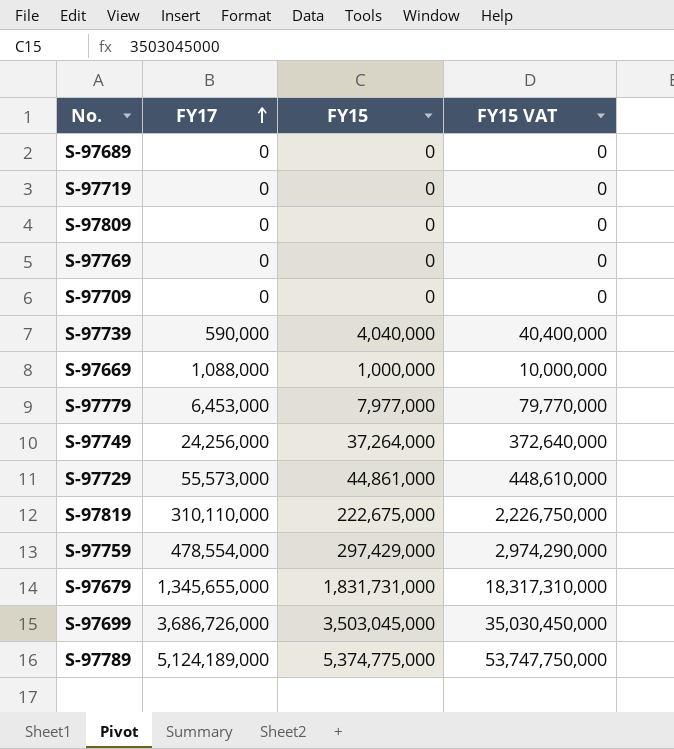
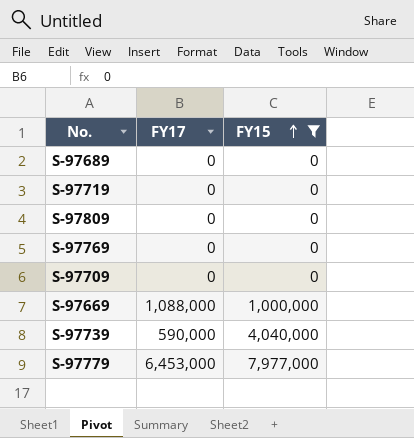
filter: none -> FY15 <= 7,977,000
row order: FY17 ascending -> FY15 ascending
column FY15 VAT | formula: [FY15] * 10 -> none

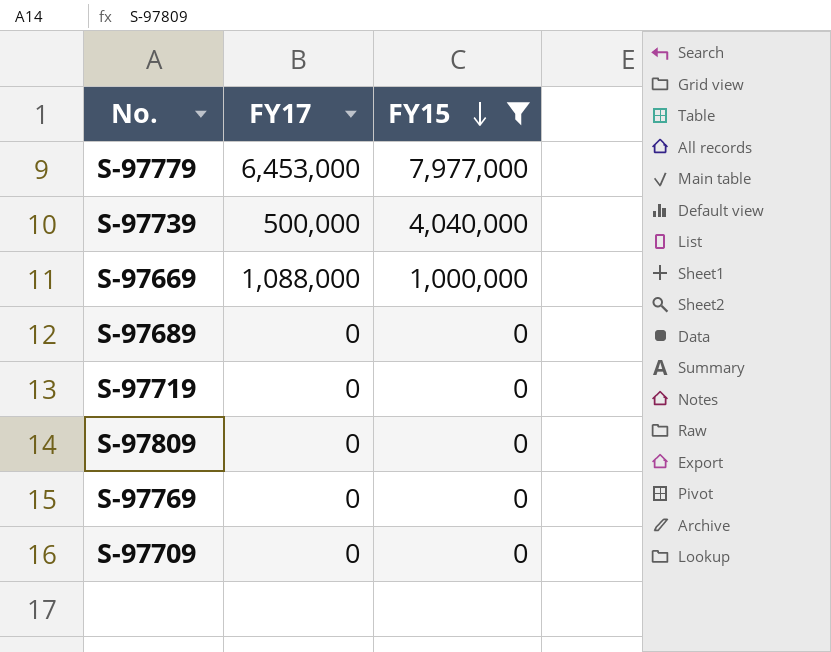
row order: FY15 ascending -> FY15 descending
S-97739 | FY17: 590,000 -> 500,000

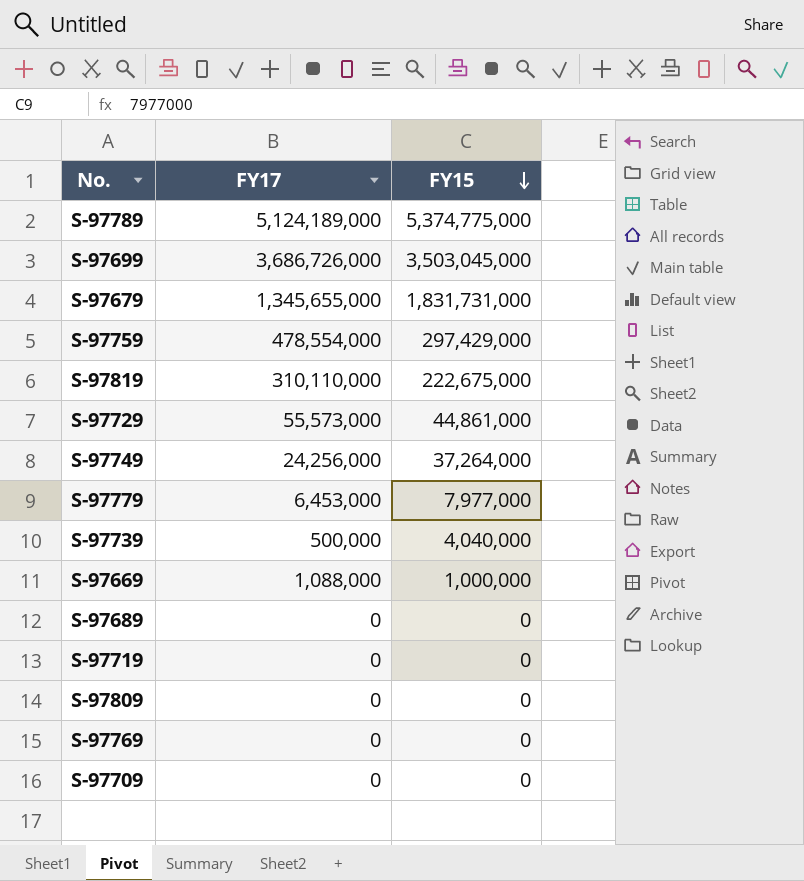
filter: FY15 <= 7,977,000 -> none

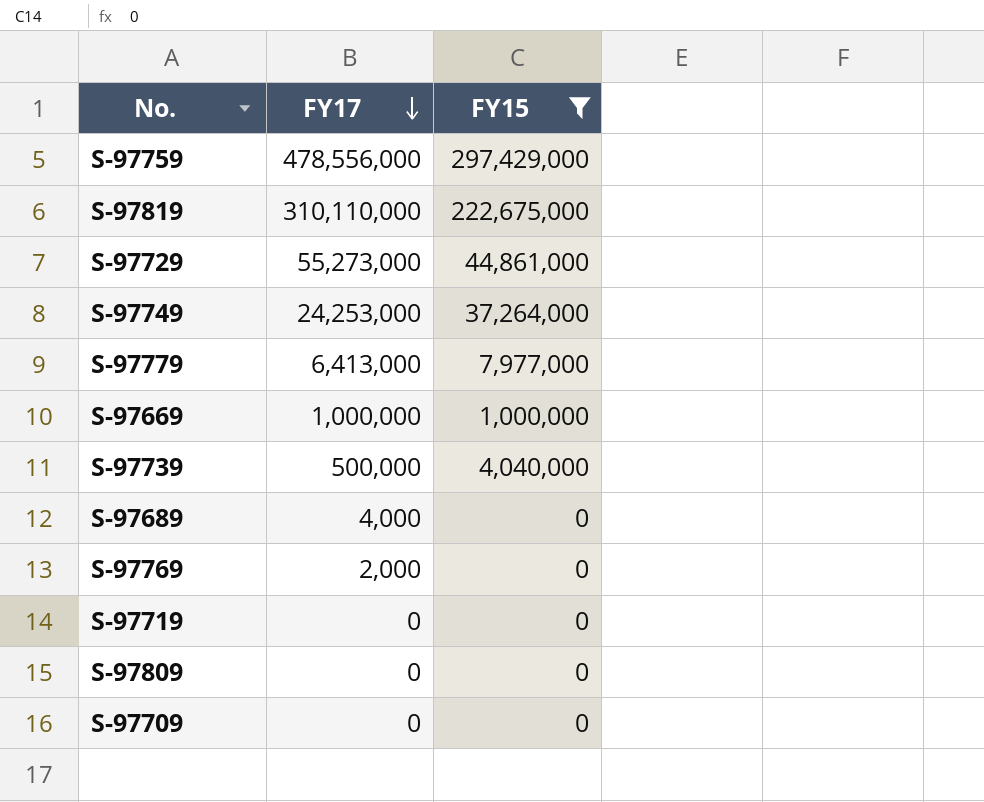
filter: none -> FY15 <= 297,429,000
row order: FY15 descending -> FY17 descending
S-97759 | FY17: 478,554,000 -> 478,556,000
S-97729 | FY17: 55,573,000 -> 55,273,000
S-97749 | FY17: 24,256,000 -> 24,253,000
S-97779 | FY17: 6,453,000 -> 6,413,000
S-97669 | FY17: 1,088,000 -> 1,000,000
S-97689 | FY17: 0 -> 4,000
S-97769 | FY17: 0 -> 2,000

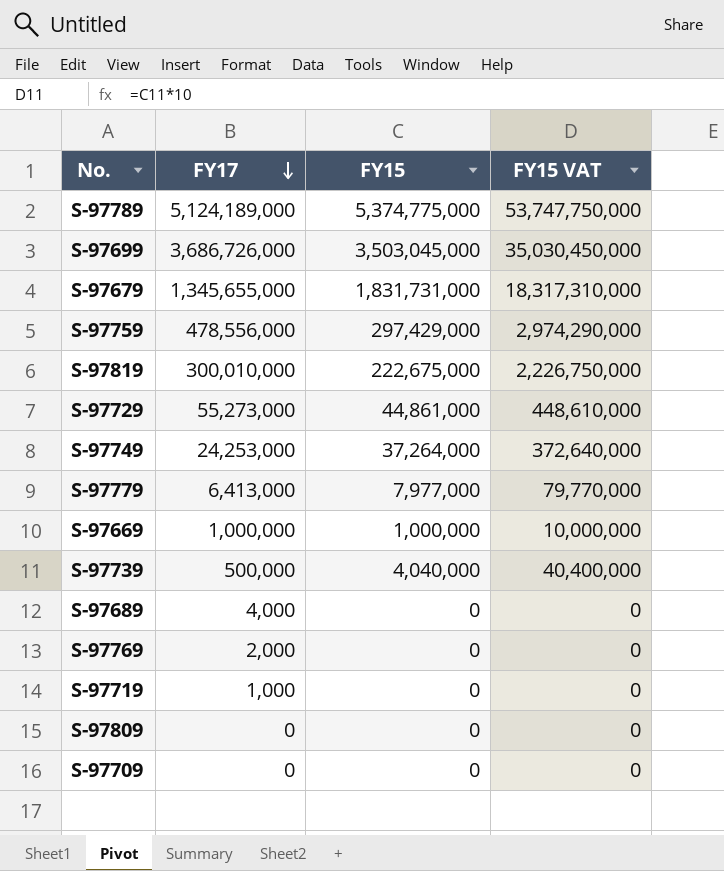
filter: FY15 <= 297,429,000 -> none
column FY15 VAT | formula: none -> [FY15] * 10
S-97819 | FY17: 310,110,000 -> 300,010,000
S-97719 | FY17: 0 -> 1,000

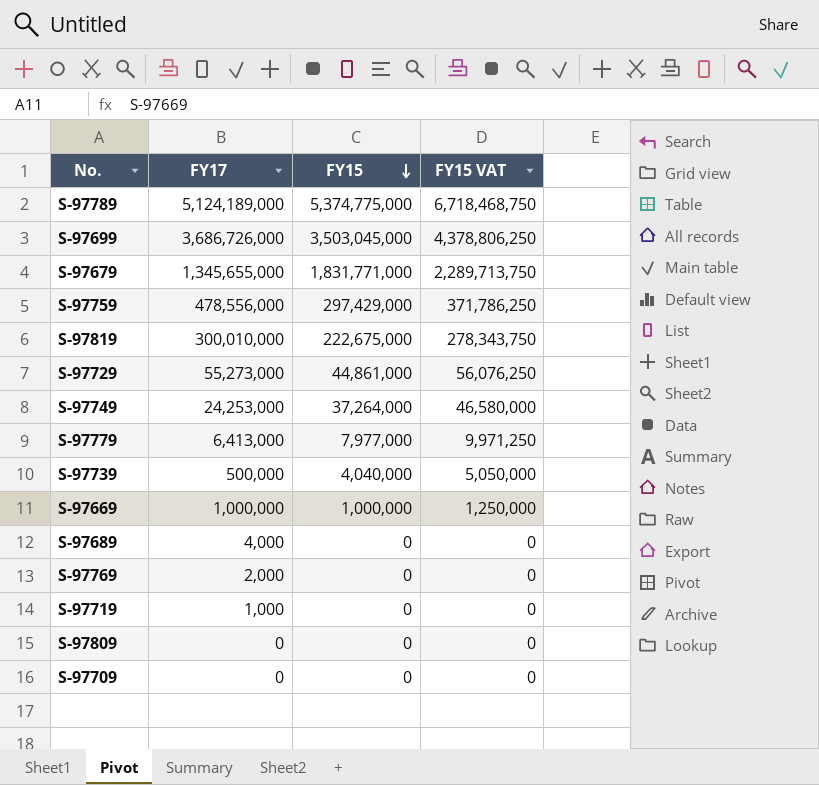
row order: FY17 descending -> FY15 descending
column FY15 VAT | formula: [FY15] * 10 -> [FY15] * 1.25
S-97679 | FY15: 1,831,731,000 -> 1,831,771,000

